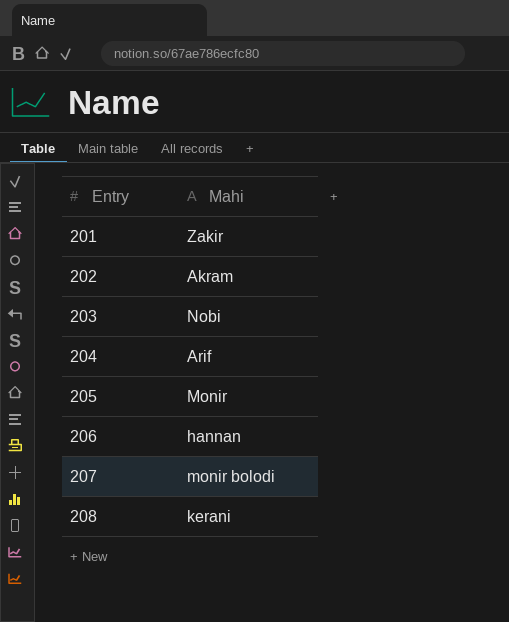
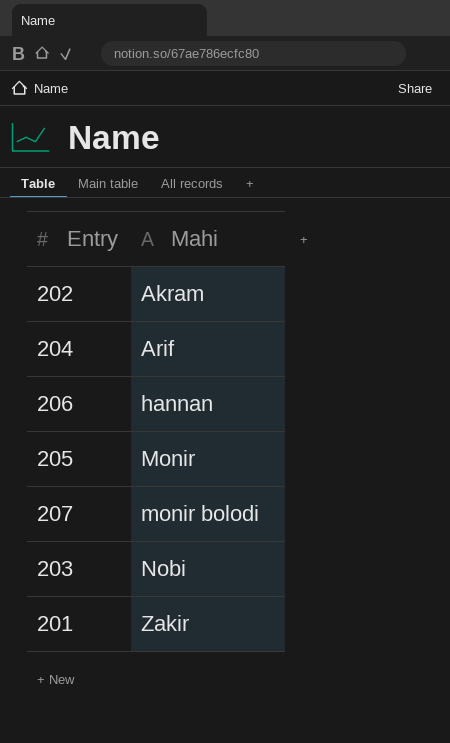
row order: Entry ascending -> Mahi ascending
row 208: kerani -> none

